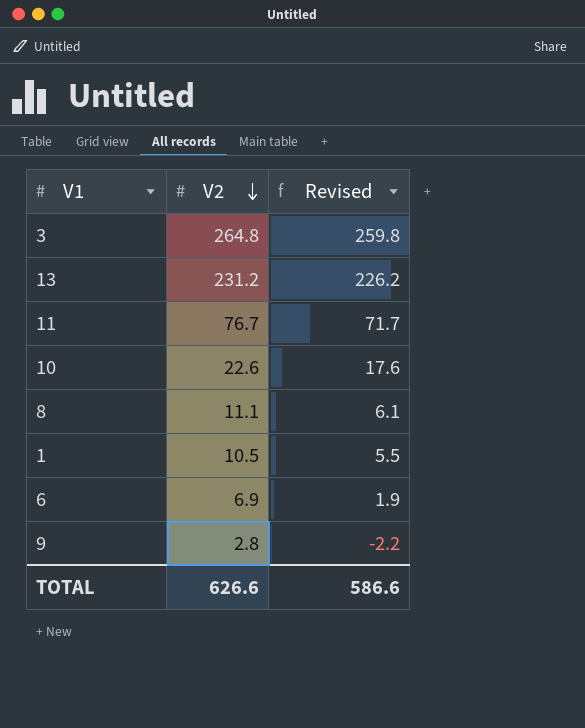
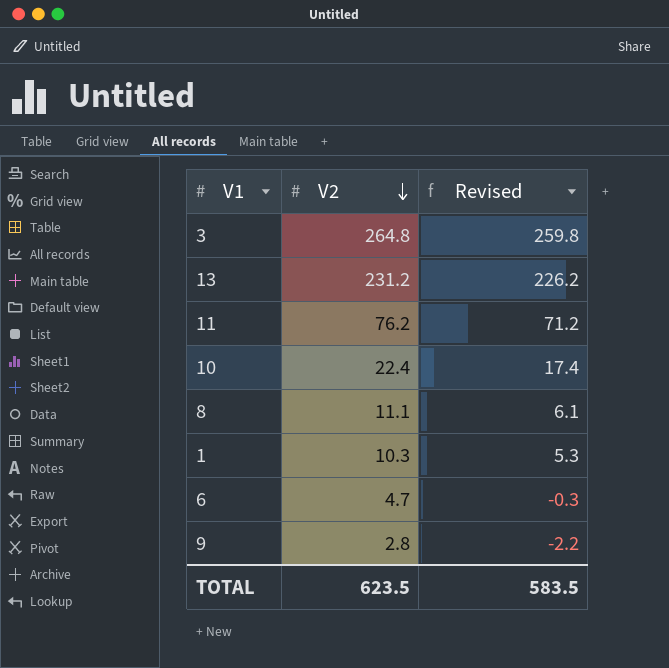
11 | V2: 76.7 -> 76.2
11 | Revised: 71.7 -> 71.2
10 | V2: 22.6 -> 22.4
10 | Revised: 17.6 -> 17.4
1 | V2: 10.5 -> 10.3
1 | Revised: 5.5 -> 5.3
6 | V2: 6.9 -> 4.7
6 | Revised: 1.9 -> -0.3
TOTAL | V2: 626.6 -> 623.5
TOTAL | Revised: 586.6 -> 583.5

